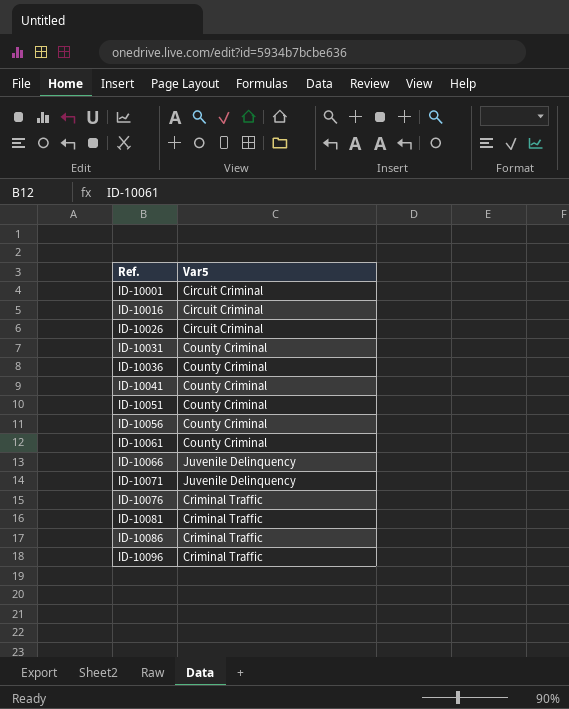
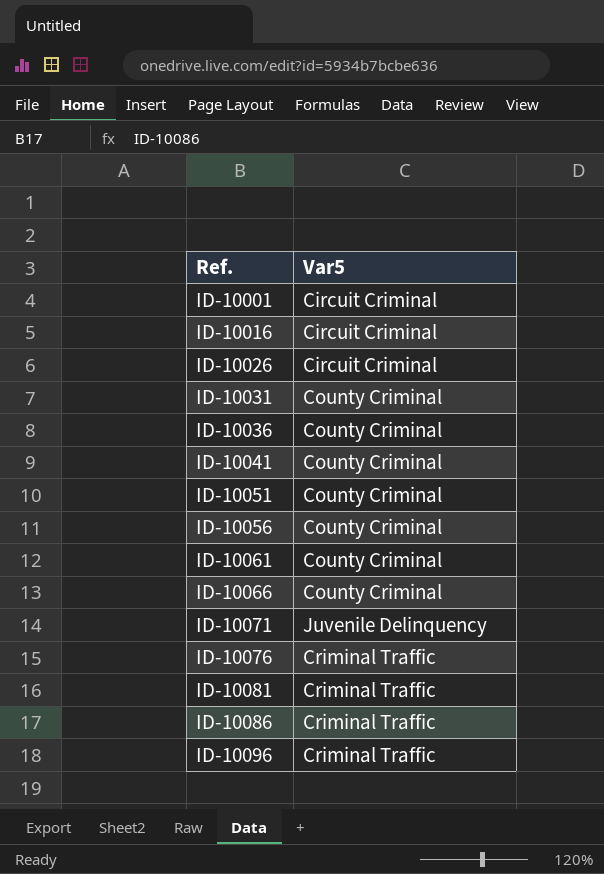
ID-10066 | Var5: Juvenile Delinquency -> County Criminal

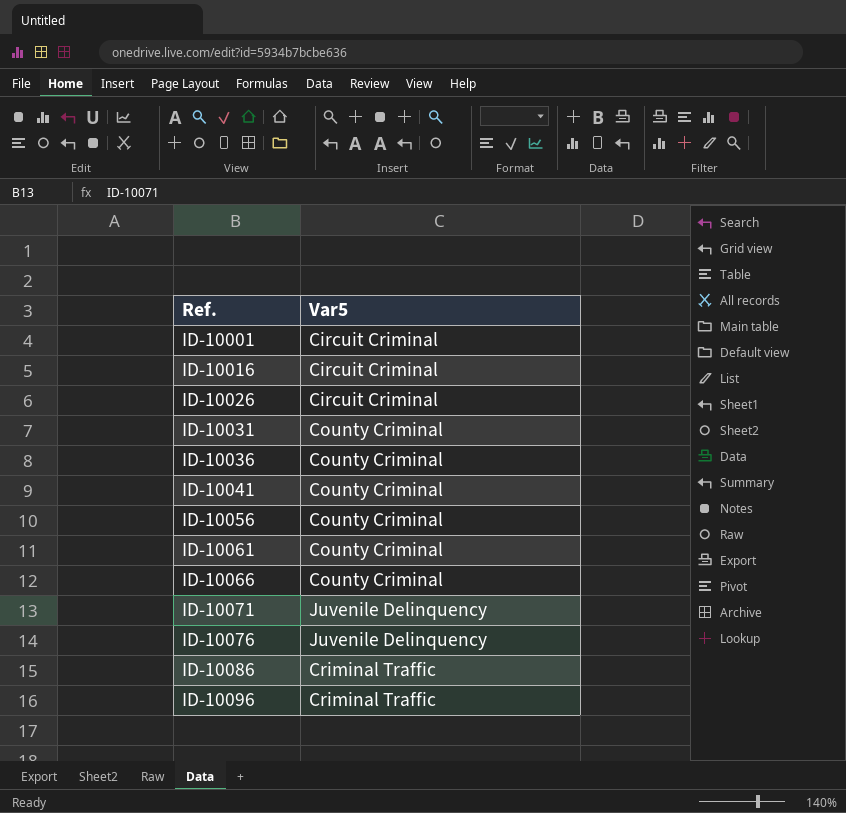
row ID-10051: County Criminal -> none
row ID-10081: Criminal Traffic -> none
ID-10076 | Var5: Criminal Traffic -> Juvenile Delinquency

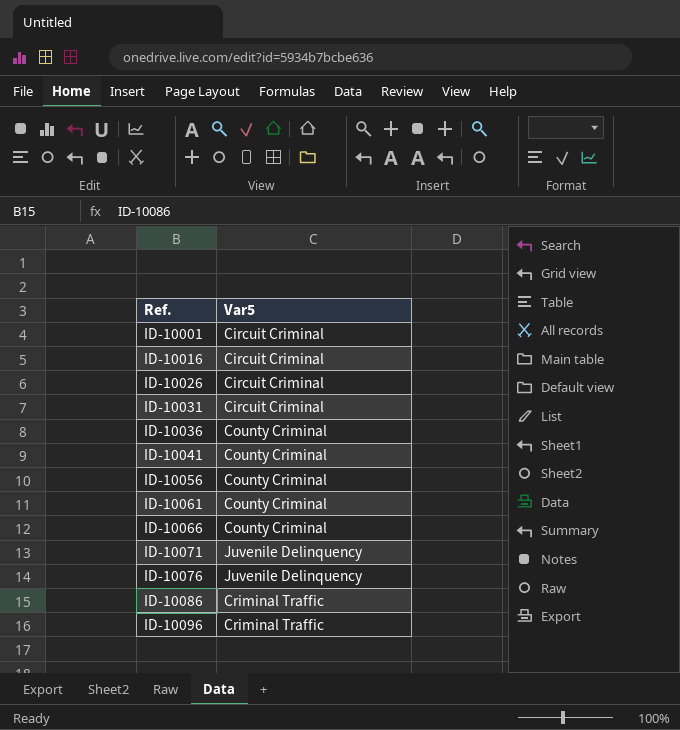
ID-10031 | Var5: County Criminal -> Circuit Criminal

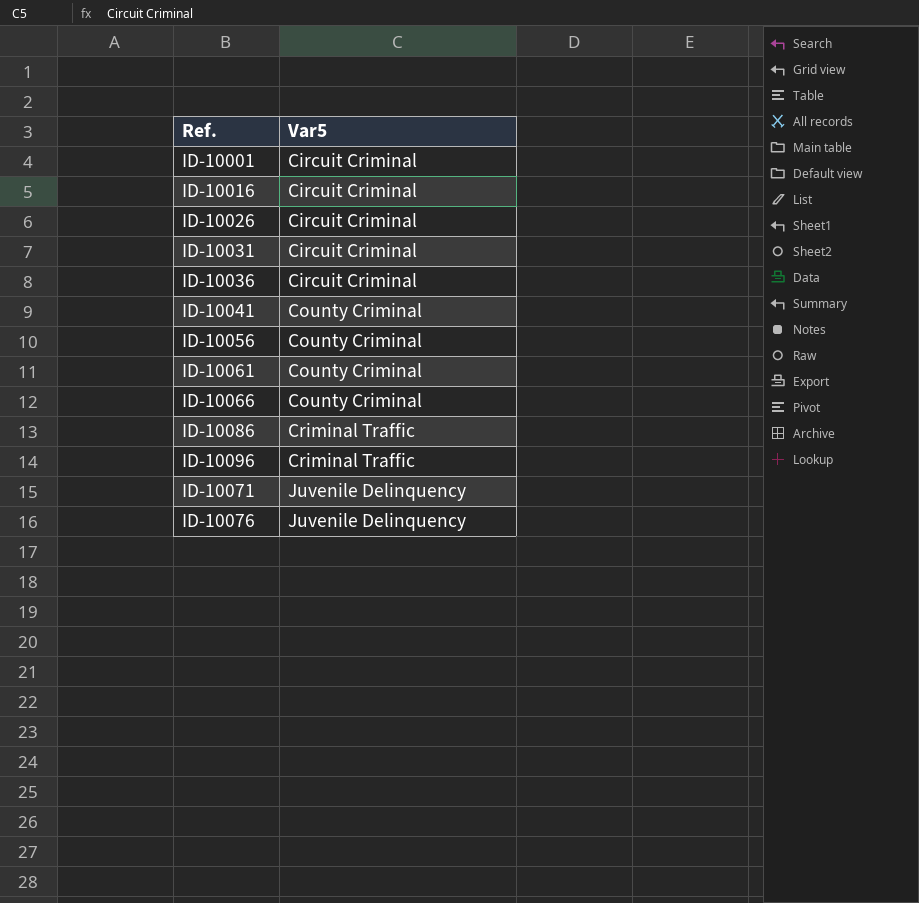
row order: Ref. ascending -> Var5 ascending
ID-10036 | Var5: County Criminal -> Circuit Criminal

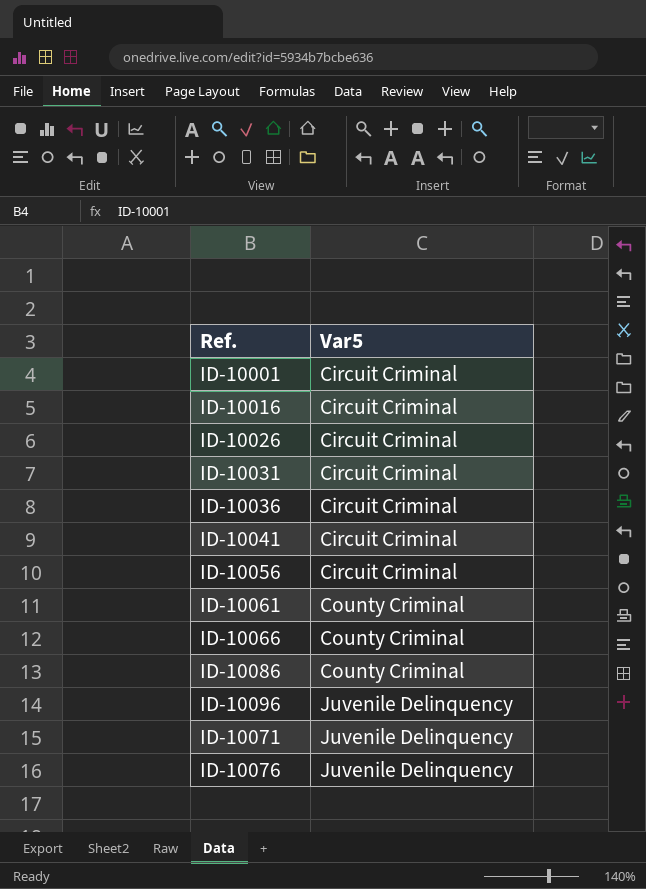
ID-10041 | Var5: County Criminal -> Circuit Criminal
ID-10056 | Var5: County Criminal -> Circuit Criminal
ID-10086 | Var5: Criminal Traffic -> County Criminal
ID-10096 | Var5: Criminal Traffic -> Juvenile Delinquency

